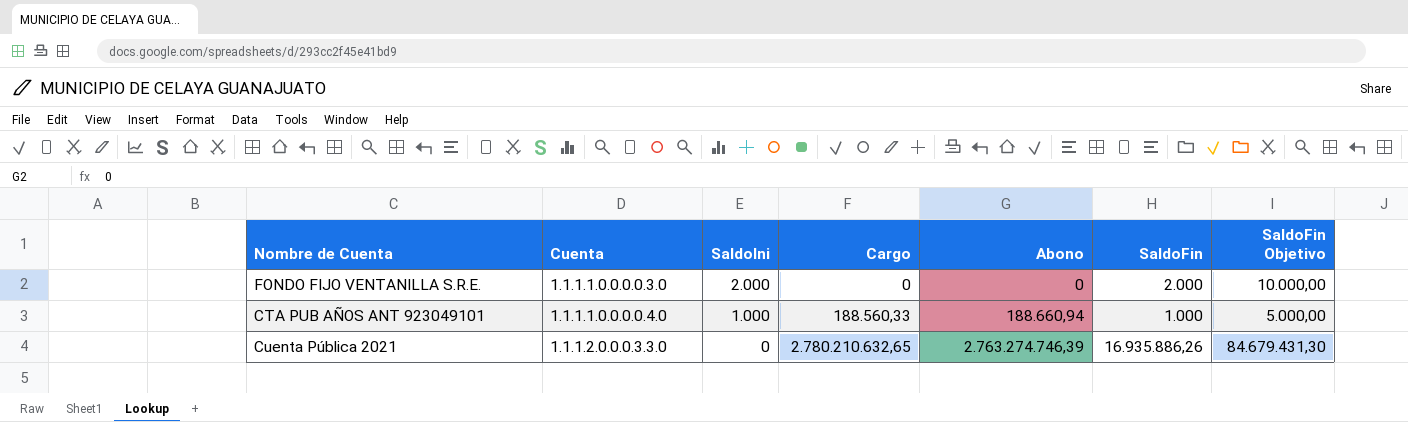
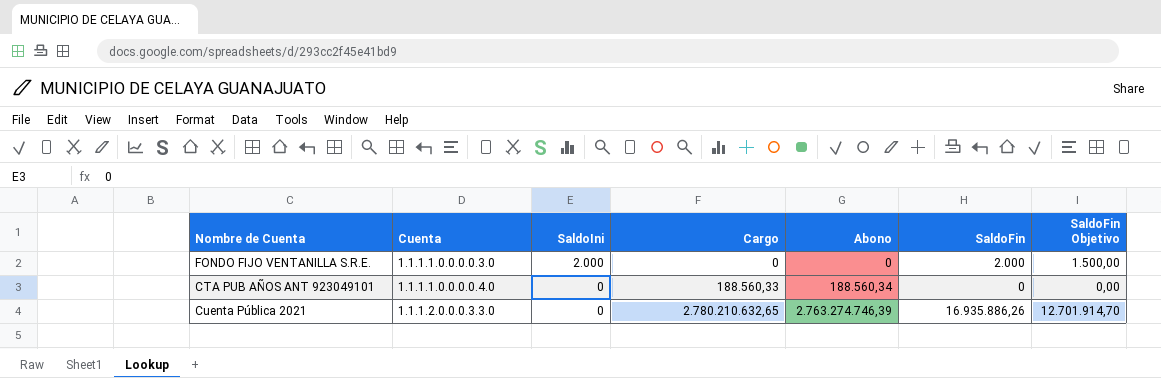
column SaldoFin Objetivo | formula: [SaldoFin] * 5 -> [SaldoFin] * 0,75
CTA PUB AÑOS ANT 923049101 | SaldoIni: 1.000 -> 0
CTA PUB AÑOS ANT 923049101 | Abono: 188.660,94 -> 188.560,34
CTA PUB AÑOS ANT 923049101 | SaldoFin: 1.000 -> 0

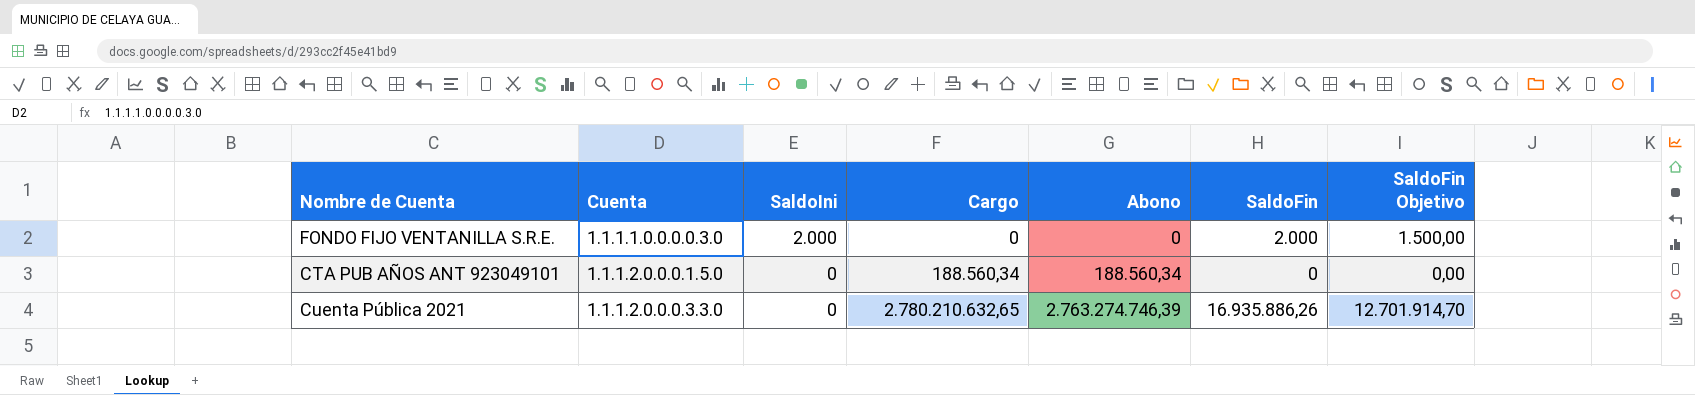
CTA PUB AÑOS ANT 923049101 | Cuenta: 1.1.1.1.0.0.0.0.4.0 -> 1.1.1.2.0.0.0.1.5.0
CTA PUB AÑOS ANT 923049101 | Cargo: 188.560,33 -> 188.560,34

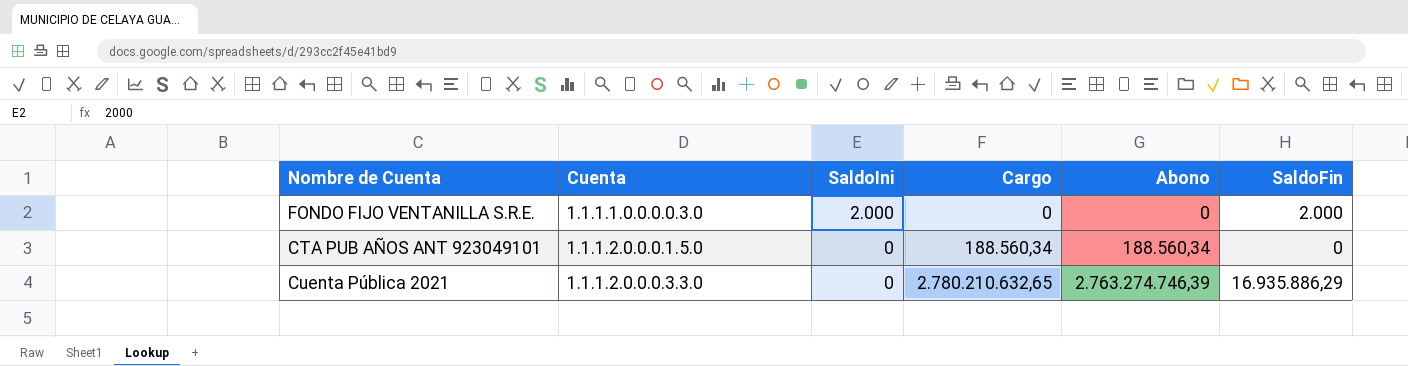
column SaldoFin Objetivo | formula: [SaldoFin] * 0,75 -> none
Cuenta Pública 2021 | SaldoFin: 16.935.886,26 -> 16.935.886,29

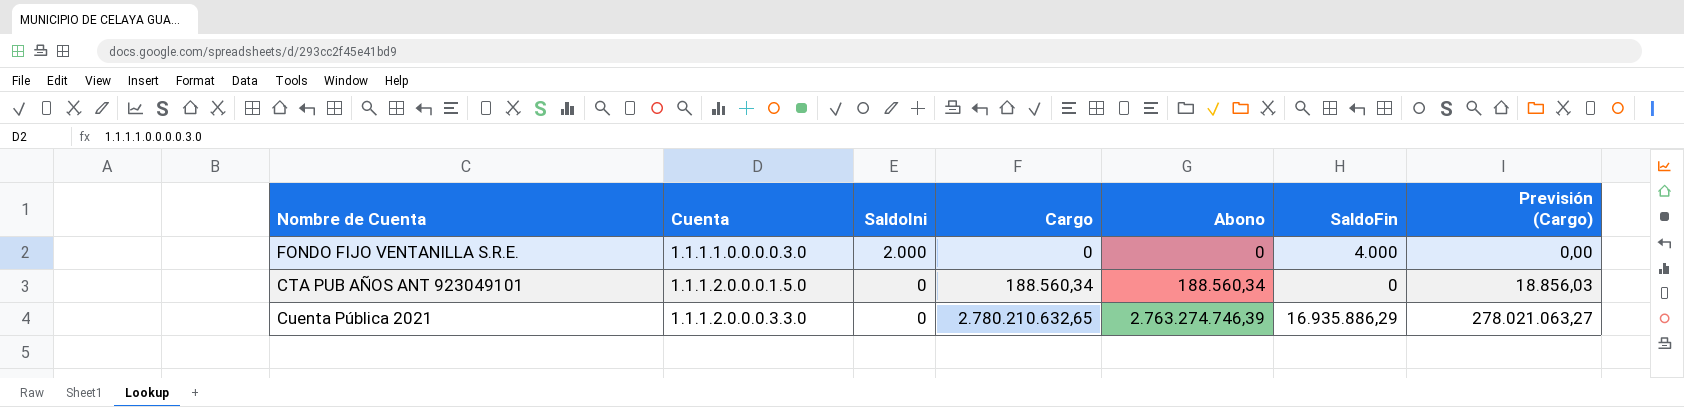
column Previsión (Cargo) | formula: none -> [Cargo] * 0,1
FONDO FIJO VENTANILLA S.R.E. | SaldoFin: 2.000 -> 4.000

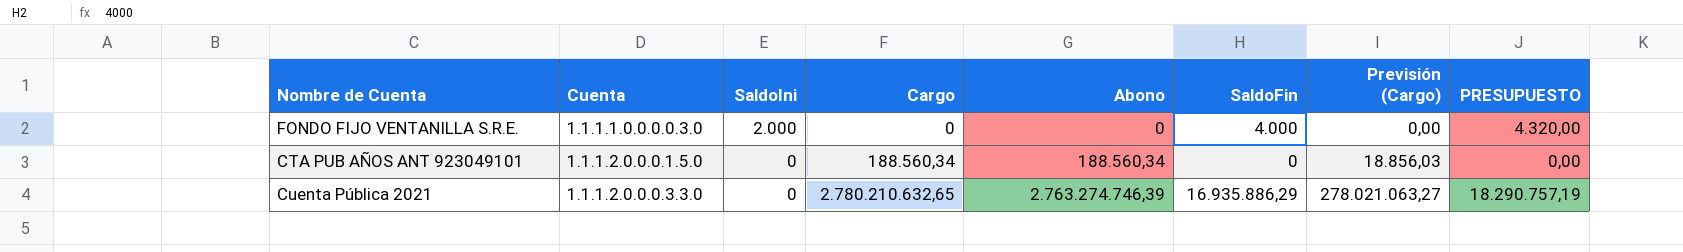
column PRESUPUESTO | formula: none -> [SaldoFin] * 1,08

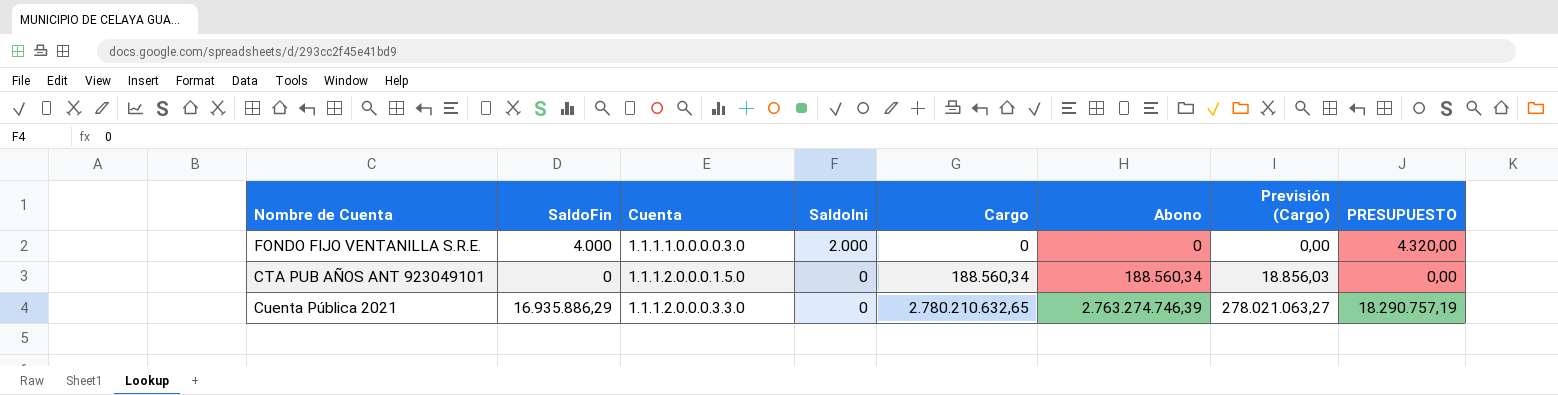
column SaldoFin | position: 6 -> 2

